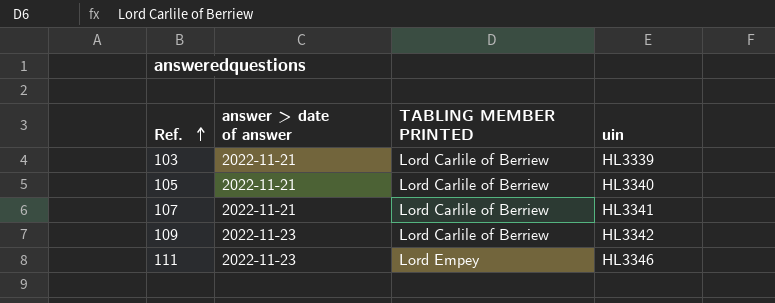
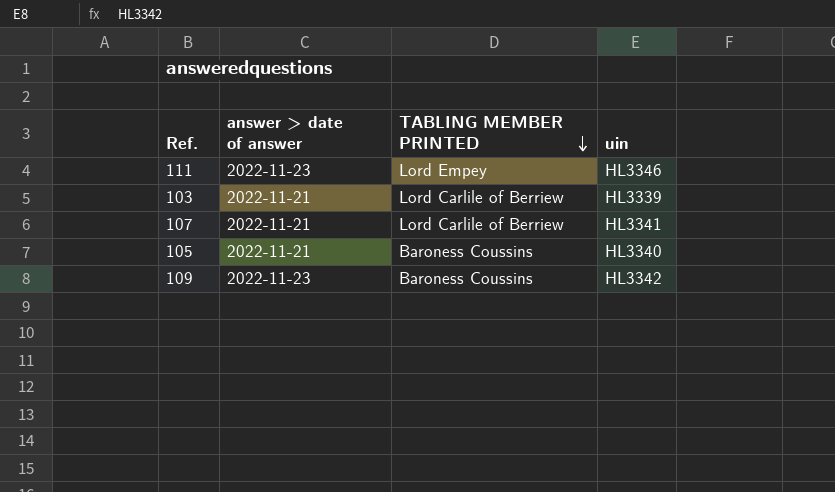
row order: Ref. ascending -> TABLING MEMBER PRINTED descending
105 | TABLING MEMBER PRINTED: Lord Carlile of Berriew -> Baroness Coussins
109 | TABLING MEMBER PRINTED: Lord Carlile of Berriew -> Baroness Coussins

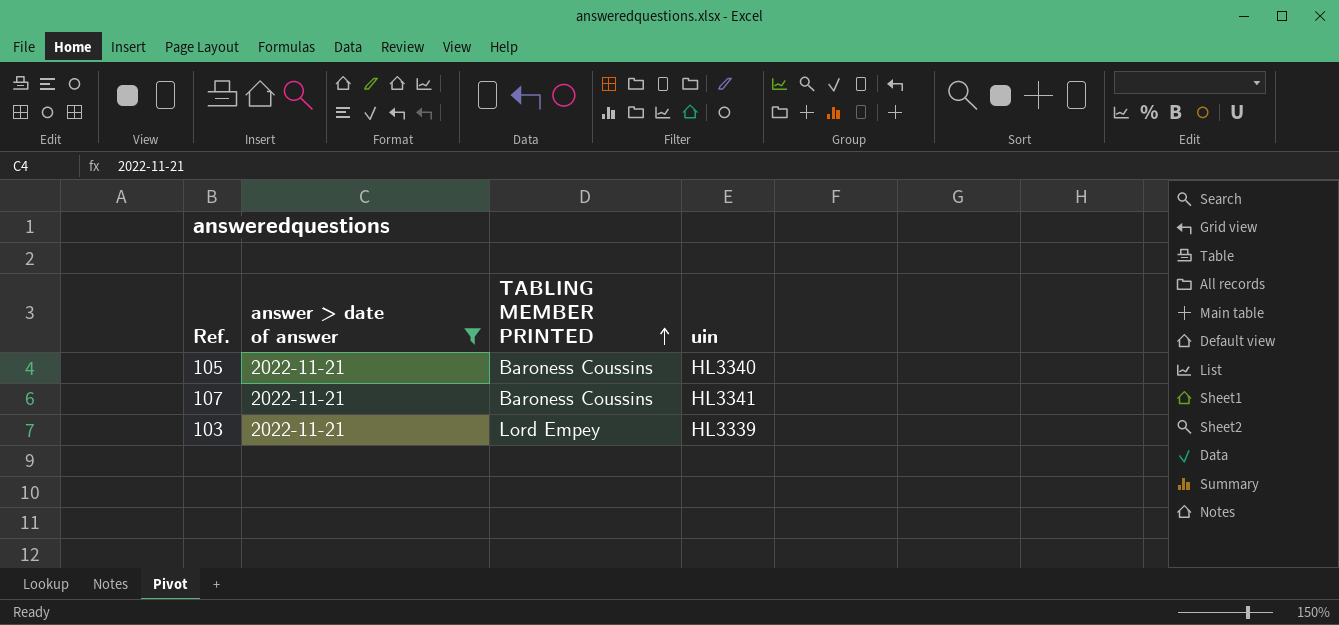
filter: none -> answer > date of answer = 2022-11-21
row order: TABLING MEMBER PRINTED descending -> TABLING MEMBER PRINTED ascending
107 | TABLING MEMBER PRINTED: Lord Carlile of Berriew -> Baroness Coussins
103 | TABLING MEMBER PRINTED: Lord Carlile of Berriew -> Lord Empey

